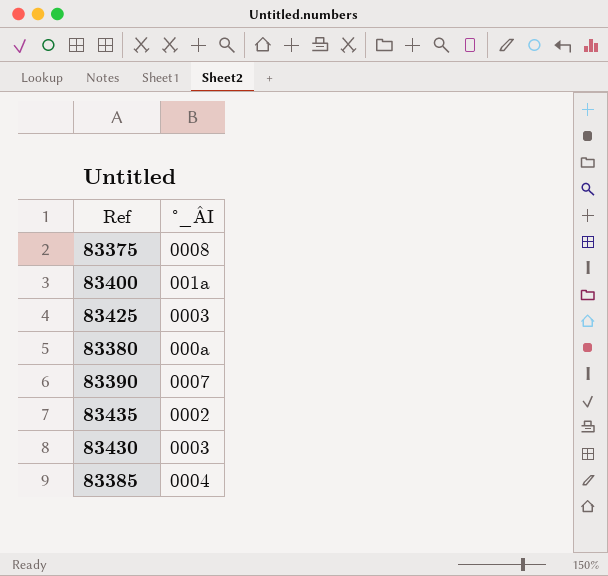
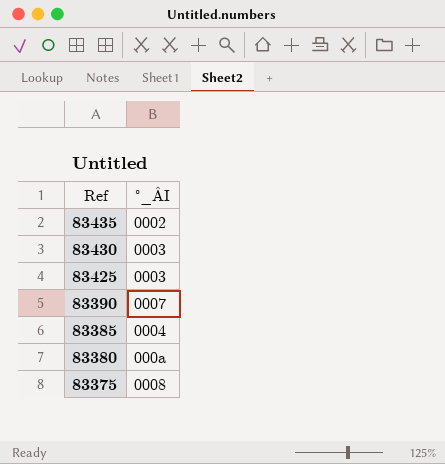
row order: none -> Ref descending
row 83400: 001a -> none

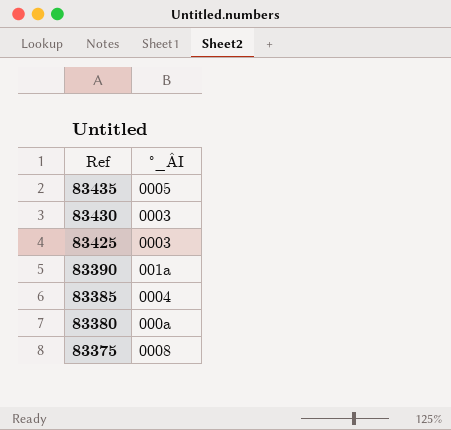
83435 | °_ÂI: 0002 -> 0005
83390 | °_ÂI: 0007 -> 001a

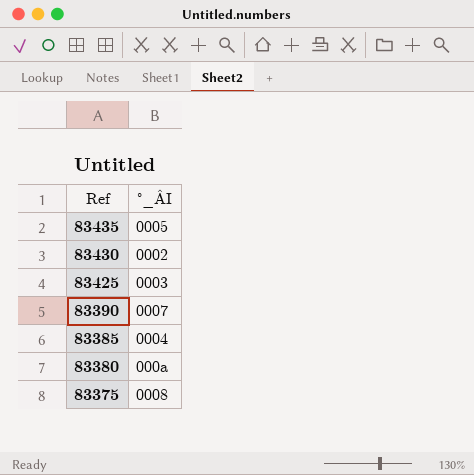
83430 | °_ÂI: 0003 -> 0002
83390 | °_ÂI: 001a -> 0007

